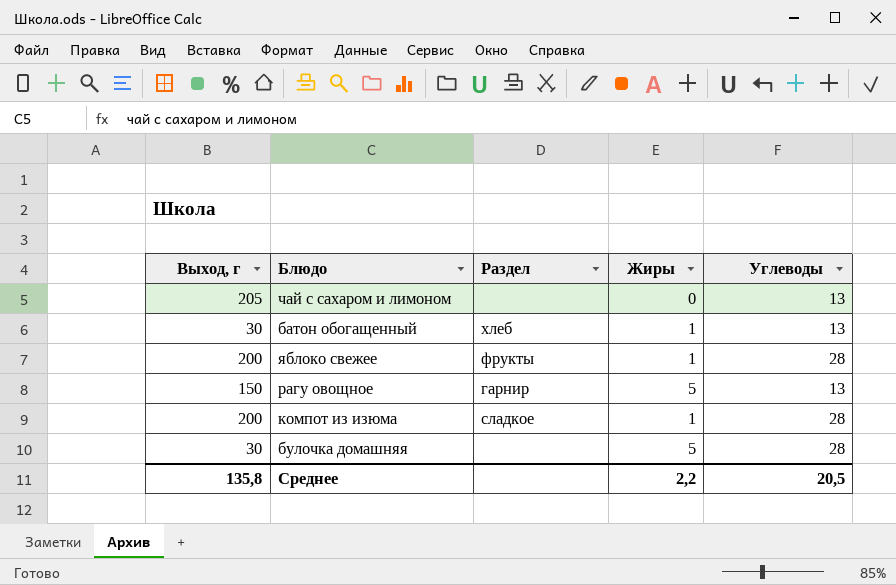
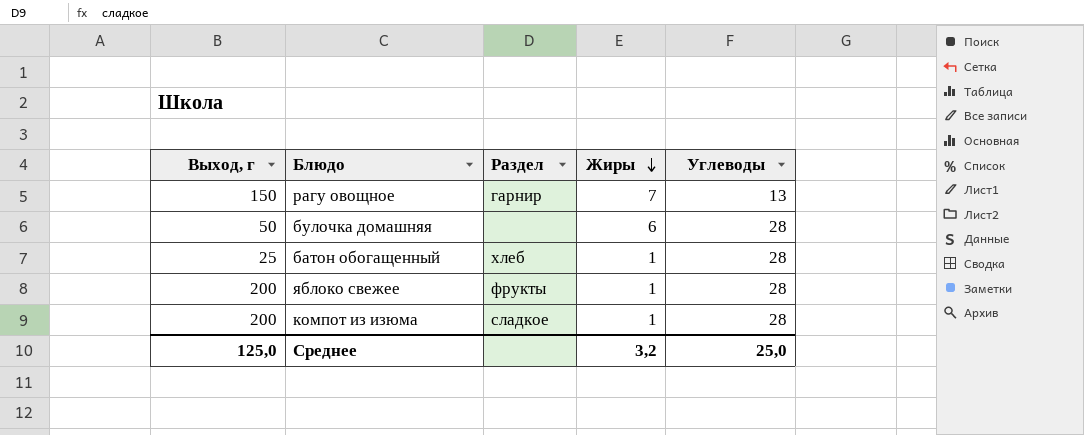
row order: none -> Жиры descending
row чай с сахаром и лимоном: 205 | none | 0 | 13 -> none
рагу овощное | Жиры: 5 -> 7
булочка домашняя | Выход, г: 30 -> 50
булочка домашняя | Жиры: 5 -> 6
батон обогащенный | Выход, г: 30 -> 25
батон обогащенный | Углеводы: 13 -> 28
Среднее | Выход, г: 135,8 -> 125,0
Среднее | Жиры: 2,2 -> 3,2
Среднее | Углеводы: 20,5 -> 25,0

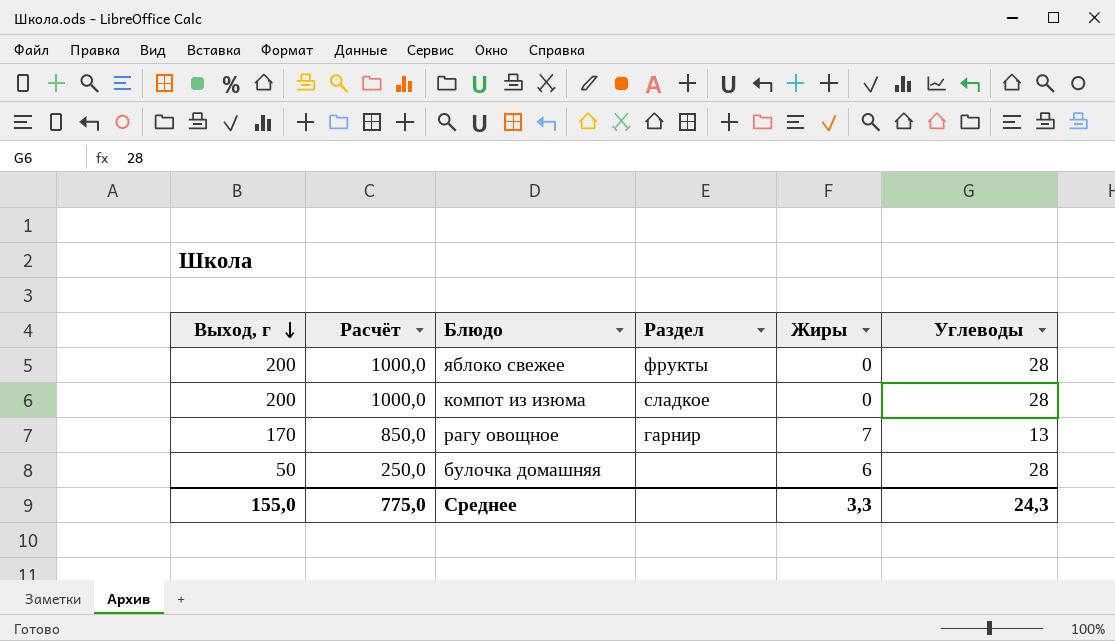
row order: Жиры descending -> Выход, г descending
column Расчёт | formula: none -> [Выход, г] * 5
row батон обогащенный: 25 | хлеб | 1 | 28 -> none
яблоко свежее | Жиры: 1 -> 0
компот из изюма | Жиры: 1 -> 0
рагу овощное | Выход, г: 150 -> 170
Среднее | Выход, г: 125,0 -> 155,0
Среднее | Жиры: 3,2 -> 3,3
Среднее | Углеводы: 25,0 -> 24,3

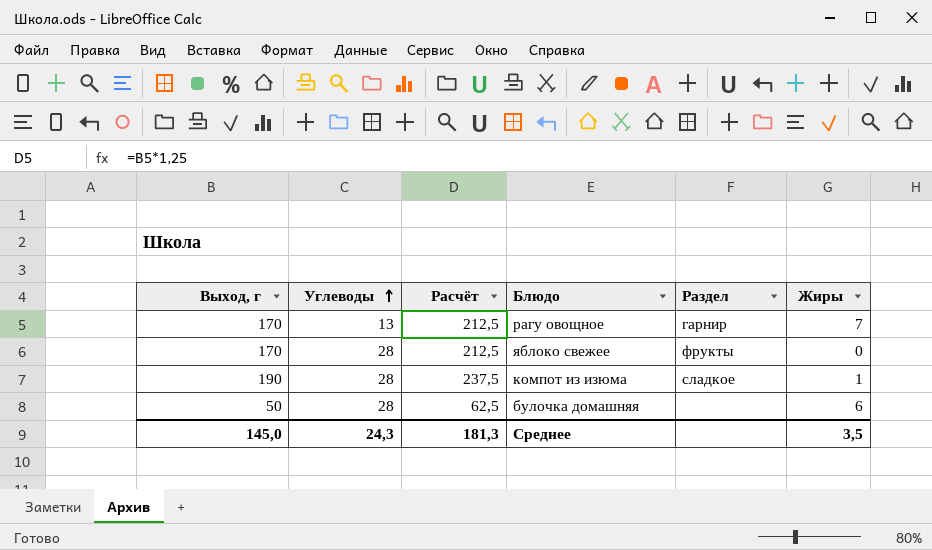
row order: Выход, г descending -> Углеводы ascending
column Углеводы | position: 6 -> 2
column Расчёт | formula: [Выход, г] * 5 -> [Выход, г] * 1,25
яблоко свежее | Выход, г: 200 -> 170
компот из изюма | Выход, г: 200 -> 190
компот из изюма | Жиры: 0 -> 1
Среднее | Выход, г: 155,0 -> 145,0
Среднее | Расчёт: 775,0 -> 181,3
Среднее | Жиры: 3,3 -> 3,5

